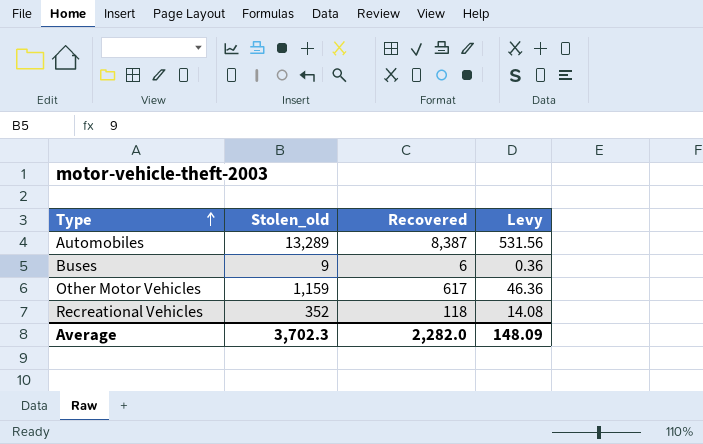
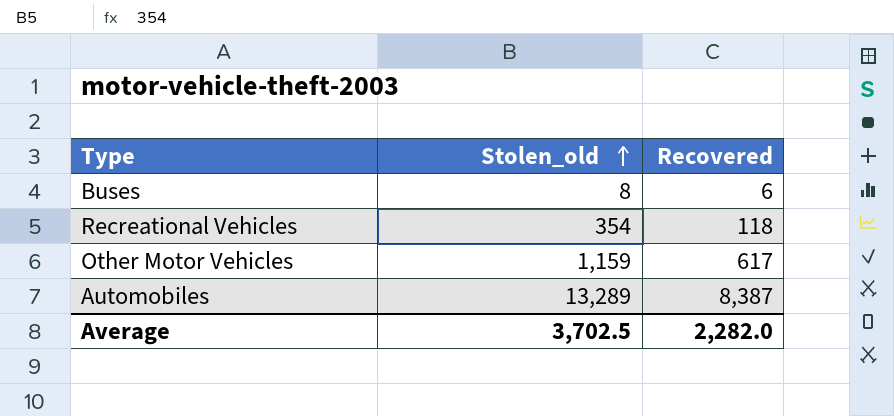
row order: Type ascending -> Stolen_old ascending
column Levy | formula: [Stolen_old] * 0.04 -> none
Buses | Stolen_old: 9 -> 8
Recreational Vehicles | Stolen_old: 352 -> 354
Average | Stolen_old: 3,702.3 -> 3,702.5

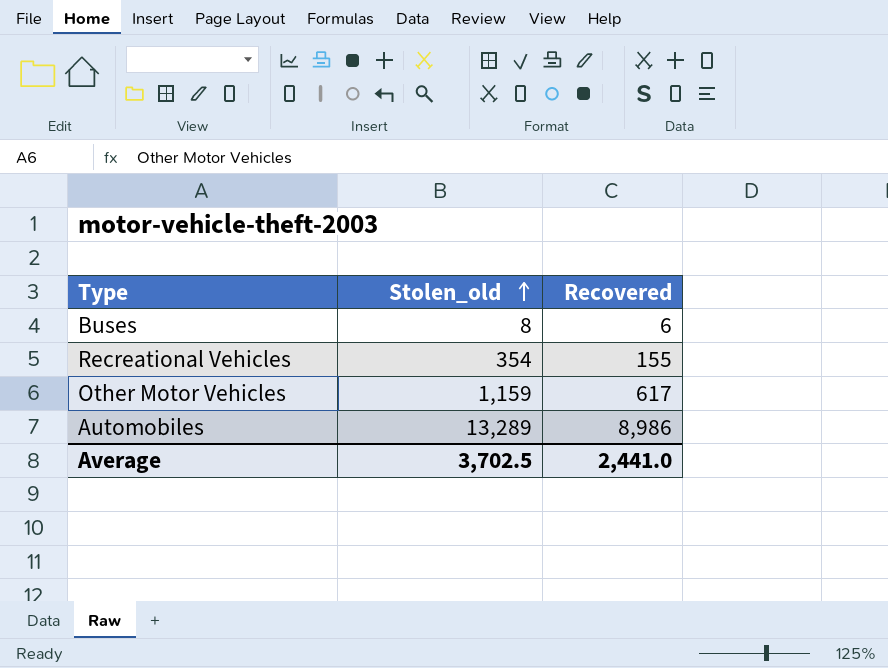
Recreational Vehicles | Recovered: 118 -> 155
Automobiles | Recovered: 8,387 -> 8,986
Average | Recovered: 2,282.0 -> 2,441.0

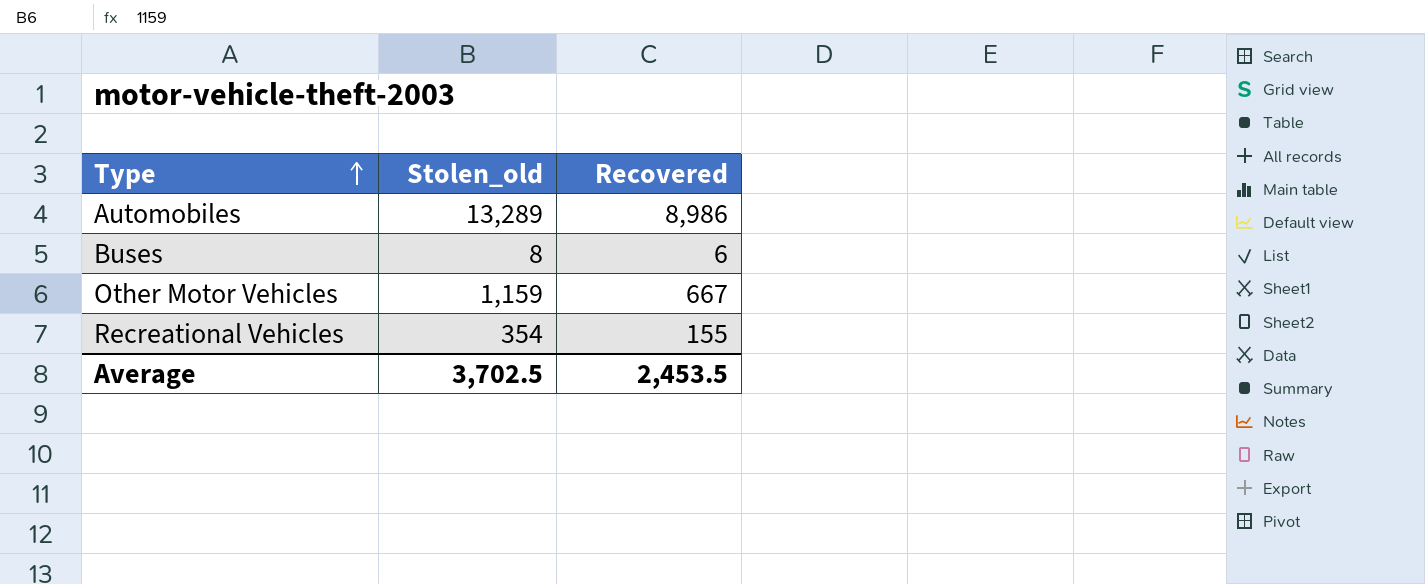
row order: Stolen_old ascending -> Type ascending
Other Motor Vehicles | Recovered: 617 -> 667
Average | Recovered: 2,441.0 -> 2,453.5

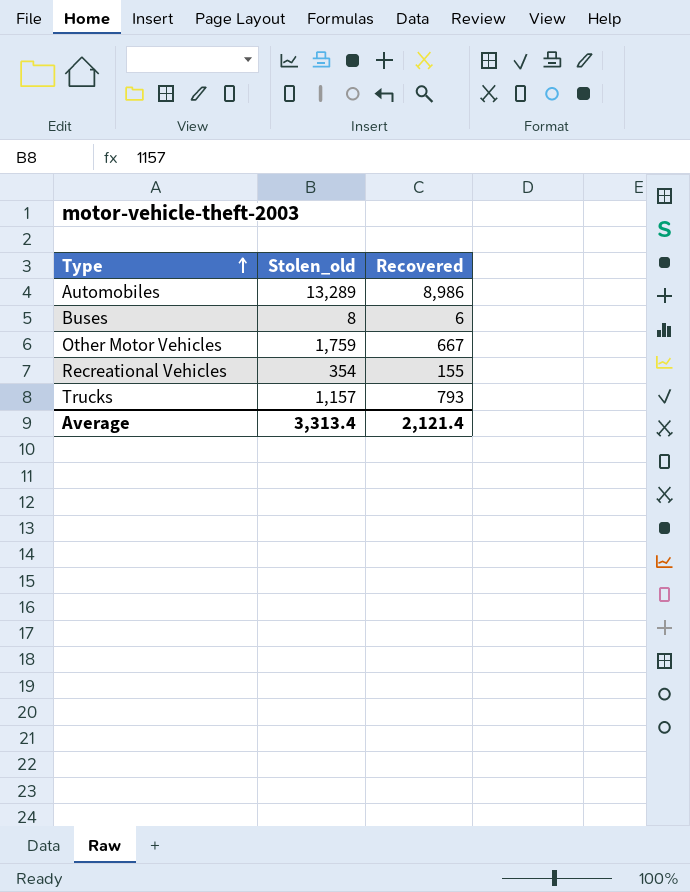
Other Motor Vehicles | Stolen_old: 1,159 -> 1,759
row Trucks: none -> 1,157 | 793
Average | Stolen_old: 3,702.5 -> 3,313.4
Average | Recovered: 2,453.5 -> 2,121.4

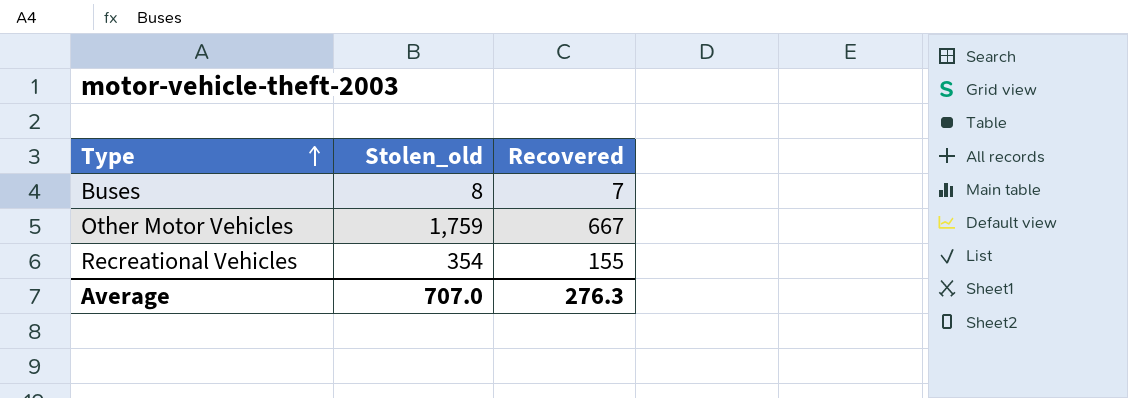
row Automobiles: 13,289 | 8,986 -> none
row Trucks: 1,157 | 793 -> none
Buses | Recovered: 6 -> 7
Average | Stolen_old: 3,313.4 -> 707.0
Average | Recovered: 2,121.4 -> 276.3

